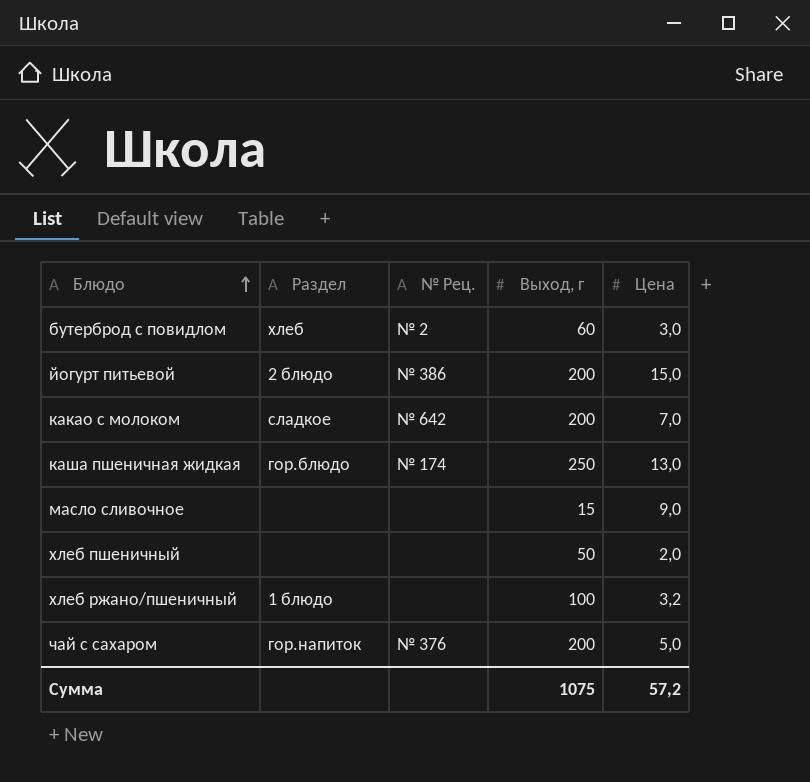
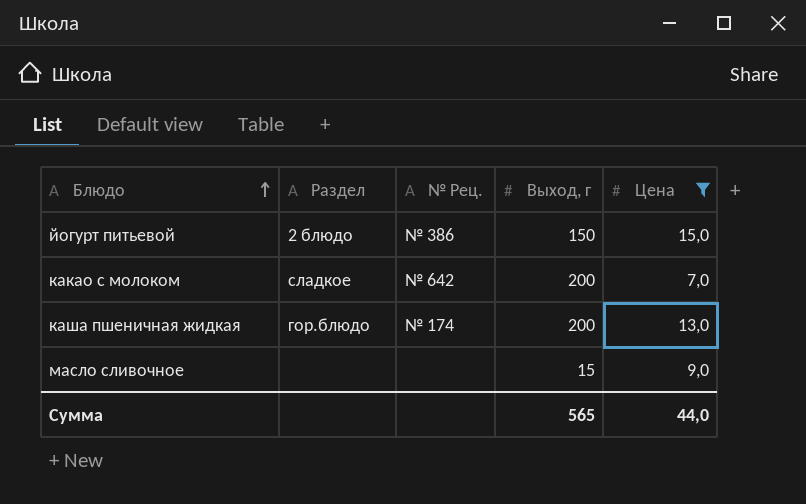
filter: none -> Цена >= 7,0
йогурт питьевой | Выход, г: 200 -> 150
каша пшеничная жидкая | Выход, г: 250 -> 200
Сумма | Выход, г: 1075 -> 565
Сумма | Цена: 57,2 -> 44,0

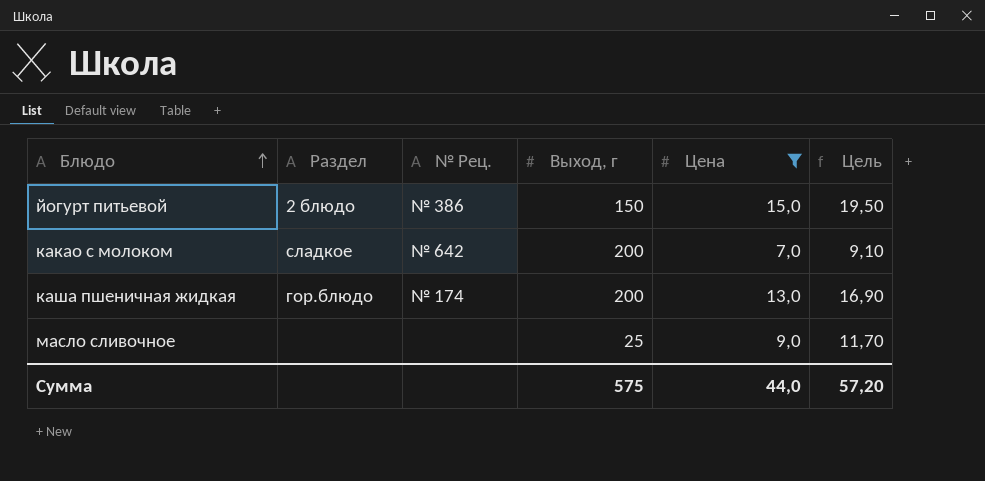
column Цель | formula: none -> [Цена] * 1,3
масло сливочное | Выход, г: 15 -> 25
Сумма | Выход, г: 565 -> 575

